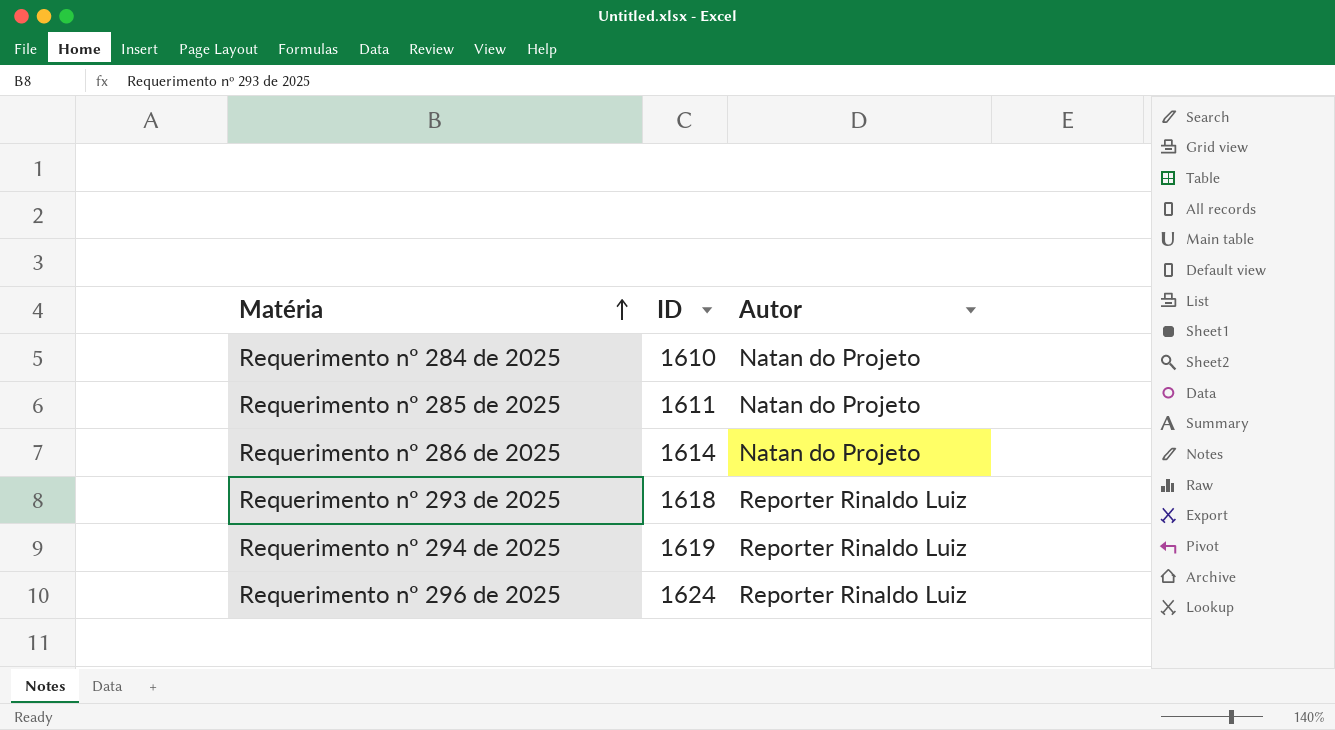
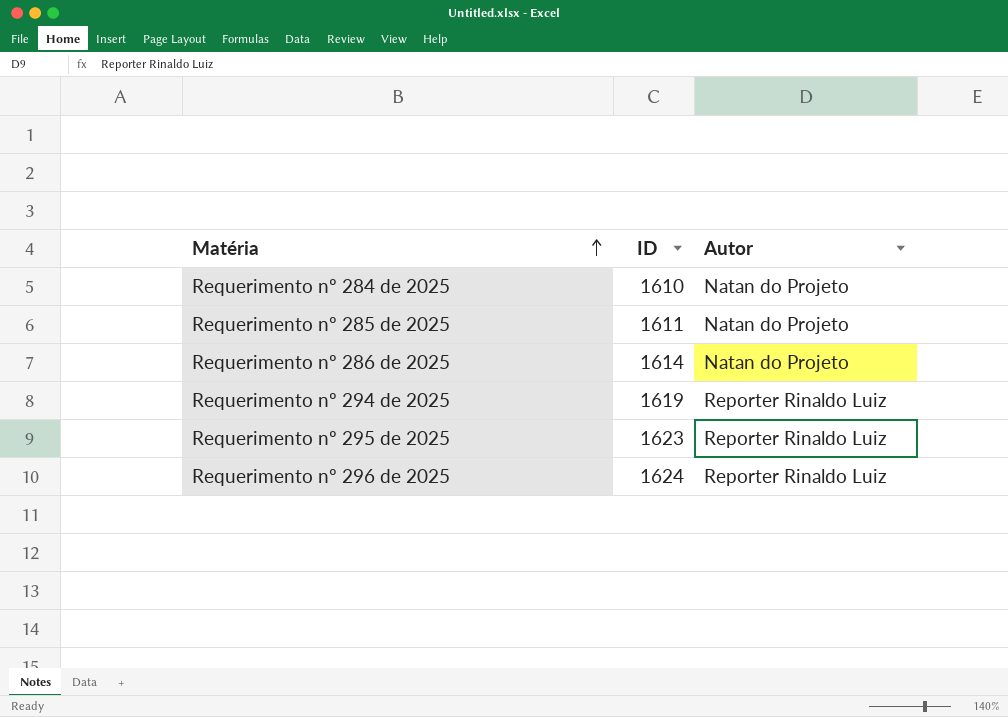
row Requerimento nº 293 de 2025: 1618 | Reporter Rinaldo Luiz -> none
row Requerimento nº 295 de 2025: none -> 1623 | Reporter Rinaldo Luiz

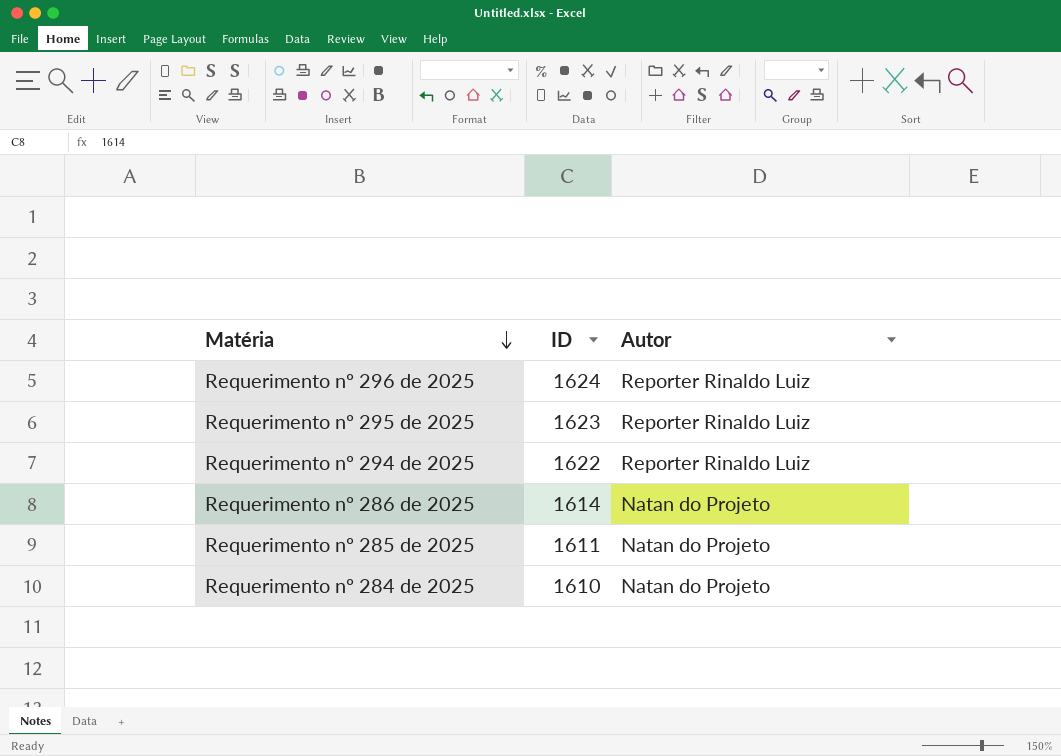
row order: Matéria ascending -> Matéria descending
Requerimento nº 294 de 2025 | ID: 1619 -> 1622

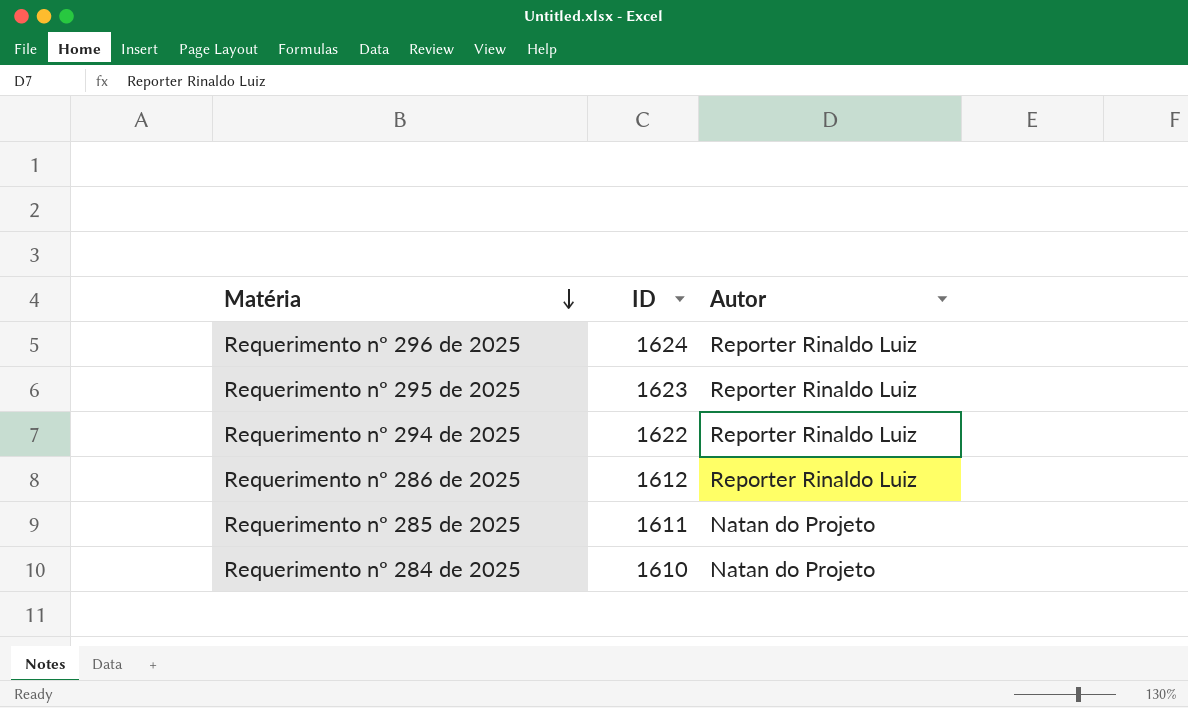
Requerimento nº 286 de 2025 | ID: 1614 -> 1612
Requerimento nº 286 de 2025 | Autor: Natan do Projeto -> Reporter Rinaldo Luiz

